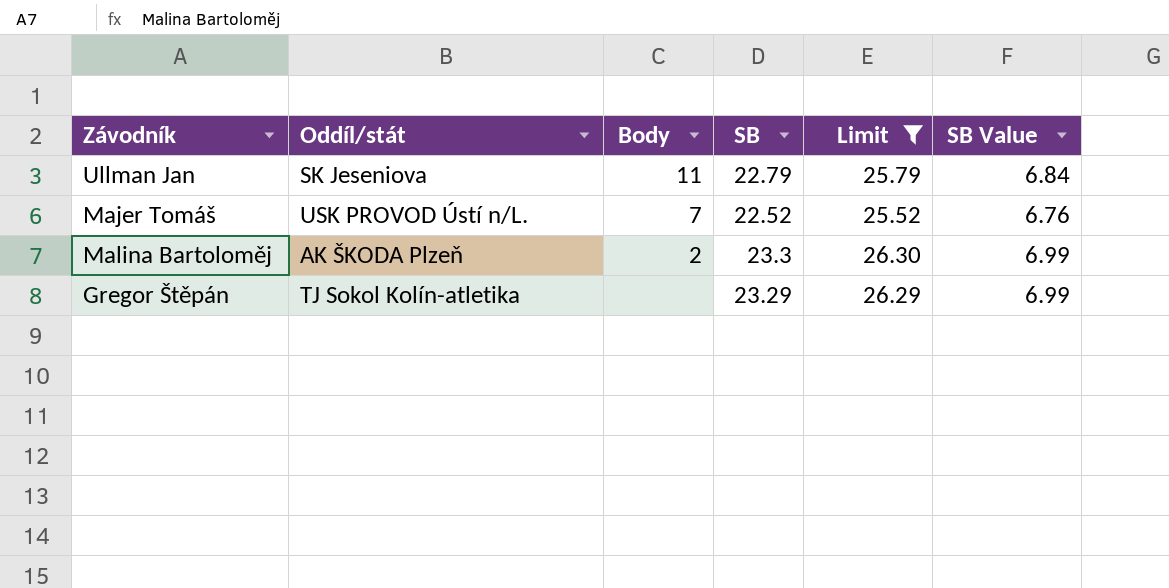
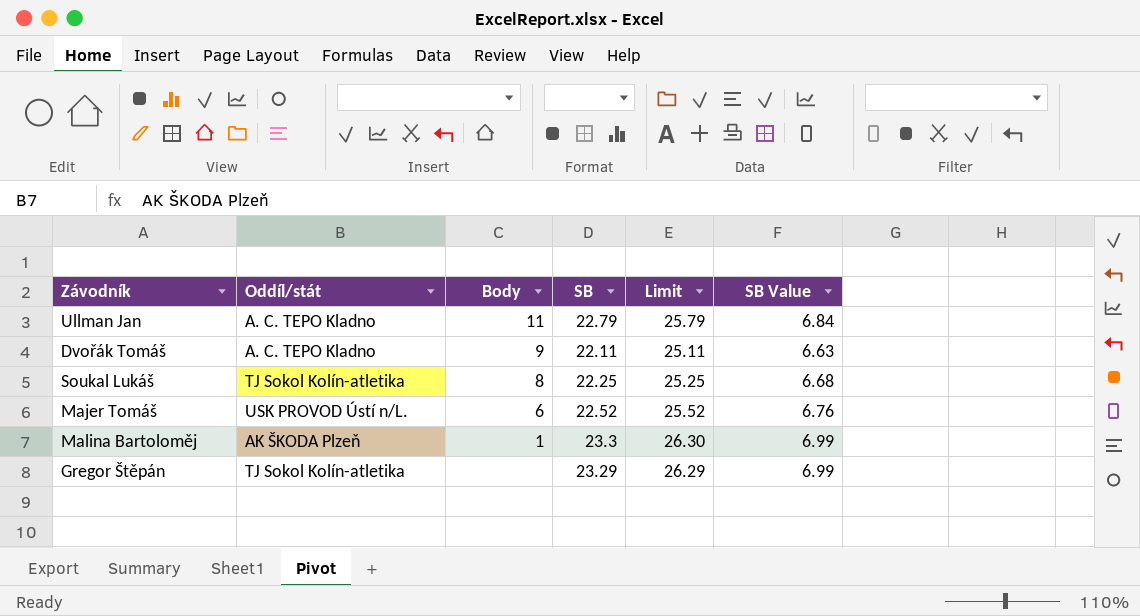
filter: Limit >= 25.52 -> none
Ullman Jan | Oddíl/stát: SK Jeseniova -> A. C. TEPO Kladno
Majer Tomáš | Body: 7 -> 6
Malina Bartoloměj | Body: 2 -> 1

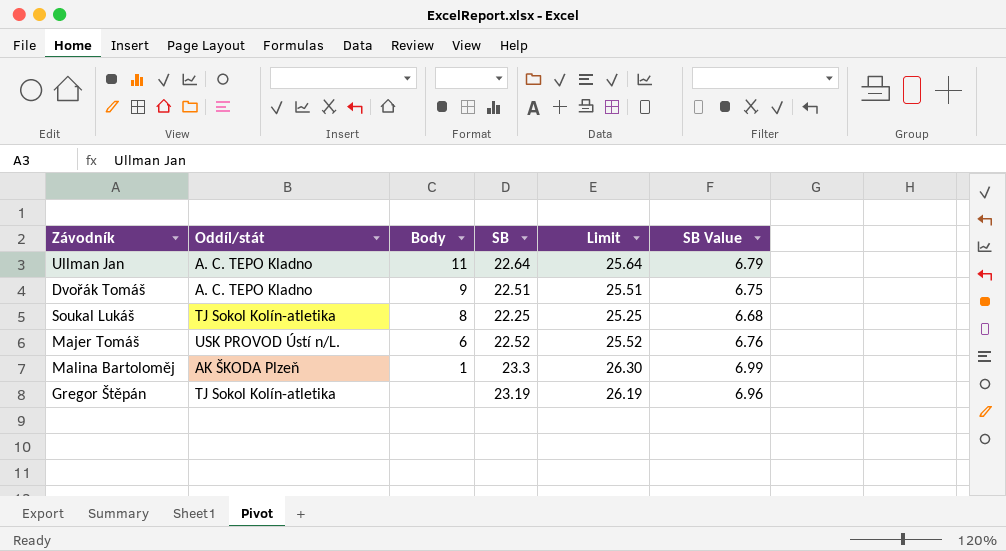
Ullman Jan | SB: 22.79 -> 22.64
Ullman Jan | Limit: 25.79 -> 25.64
Ullman Jan | SB Value: 6.84 -> 6.79
Dvořák Tomáš | SB: 22.11 -> 22.51
Dvořák Tomáš | Limit: 25.11 -> 25.51
Dvořák Tomáš | SB Value: 6.63 -> 6.75
Gregor Štěpán | SB: 23.29 -> 23.19
Gregor Štěpán | Limit: 26.29 -> 26.19
Gregor Štěpán | SB Value: 6.99 -> 6.96

